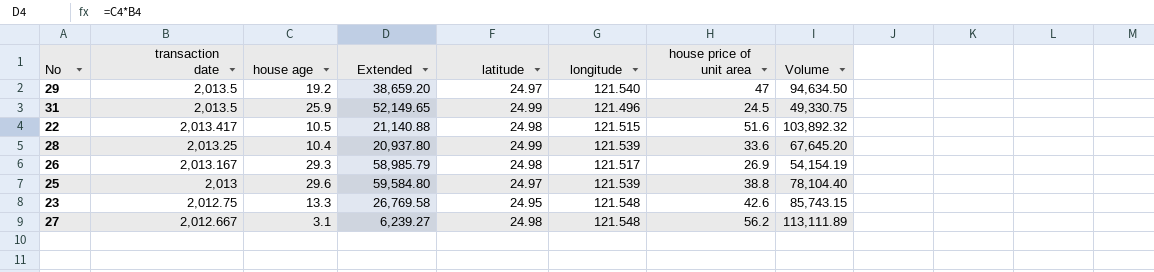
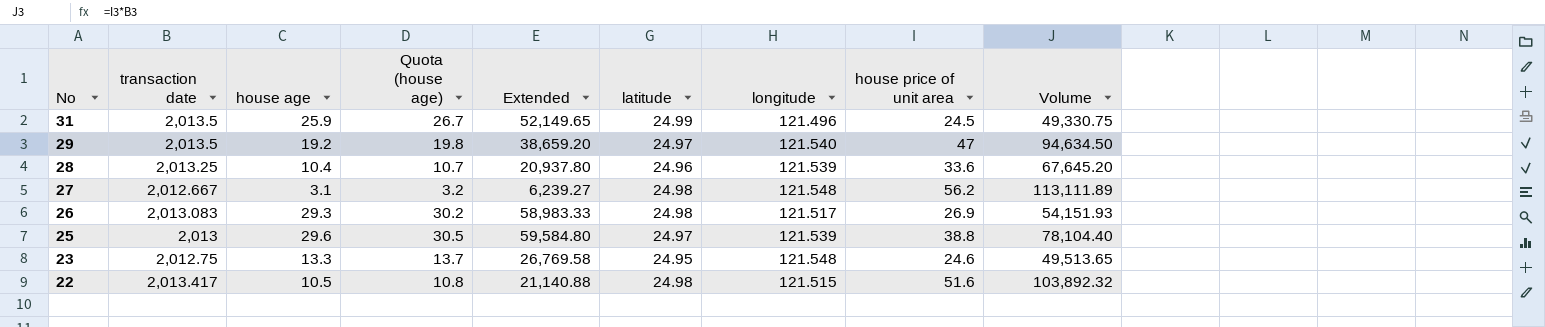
row order: transaction date descending -> No descending
column Quota (house age) | formula: none -> [house age] * 1.03
28 | latitude: 24.99 -> 24.96
26 | transaction date: 2,013.167 -> 2,013.083
26 | Extended: 58,985.79 -> 58,983.33
26 | Volume: 54,154.19 -> 54,151.93
23 | house price of unit area: 42.6 -> 24.6
23 | Volume: 85,743.15 -> 49,513.65

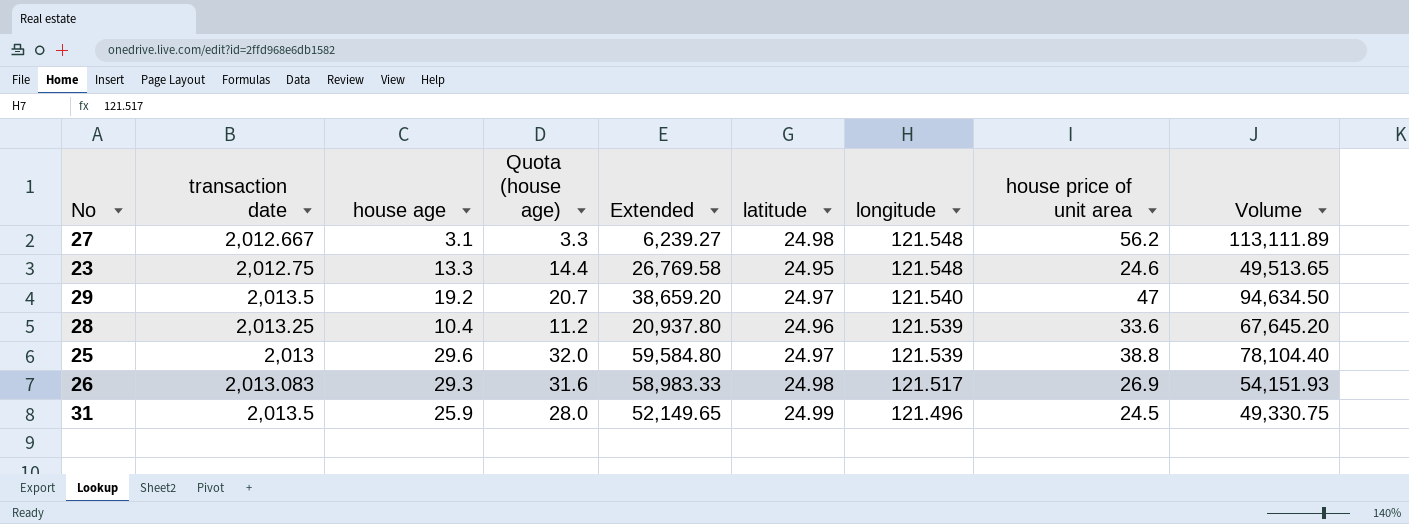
row order: No descending -> longitude descending
column Quota (house age) | formula: [house age] * 1.03 -> [house age] * 1.08
row 22: 2,013.417 | 10.5 | 10.8 | 21,140.88 | 24.98 | 121.515 | 51.6 | 103,892.32 -> none

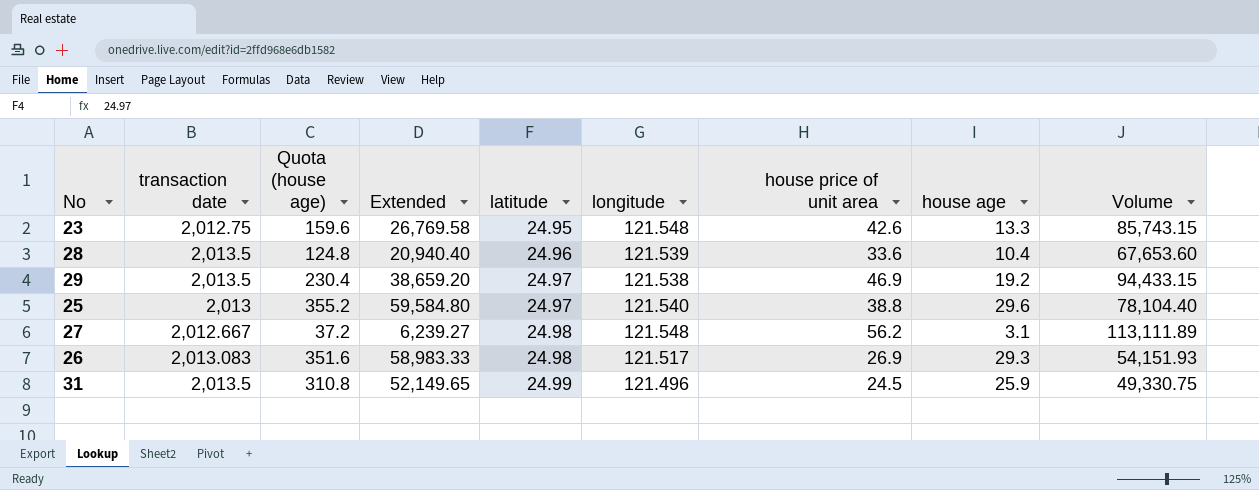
row order: longitude descending -> latitude ascending
column Quota (house age) | formula: [house age] * 1.08 -> [house age] * 12
column house age | position: 3 -> 8
23 | house price of unit area: 24.6 -> 42.6
23 | Volume: 49,513.65 -> 85,743.15
28 | transaction date: 2,013.25 -> 2,013.5
28 | Extended: 20,937.80 -> 20,940.40
28 | Volume: 67,645.20 -> 67,653.60
29 | longitude: 121.540 -> 121.538
29 | house price of unit area: 47 -> 46.9
29 | Volume: 94,634.50 -> 94,433.15
25 | longitude: 121.539 -> 121.540

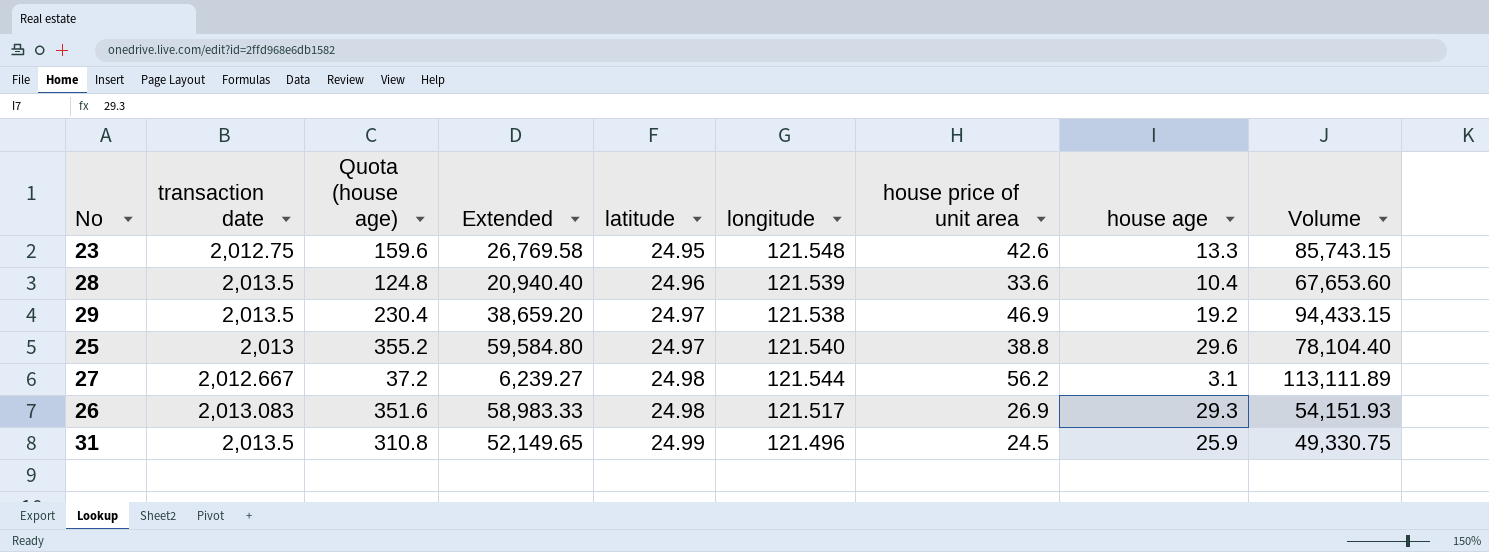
27 | longitude: 121.548 -> 121.544

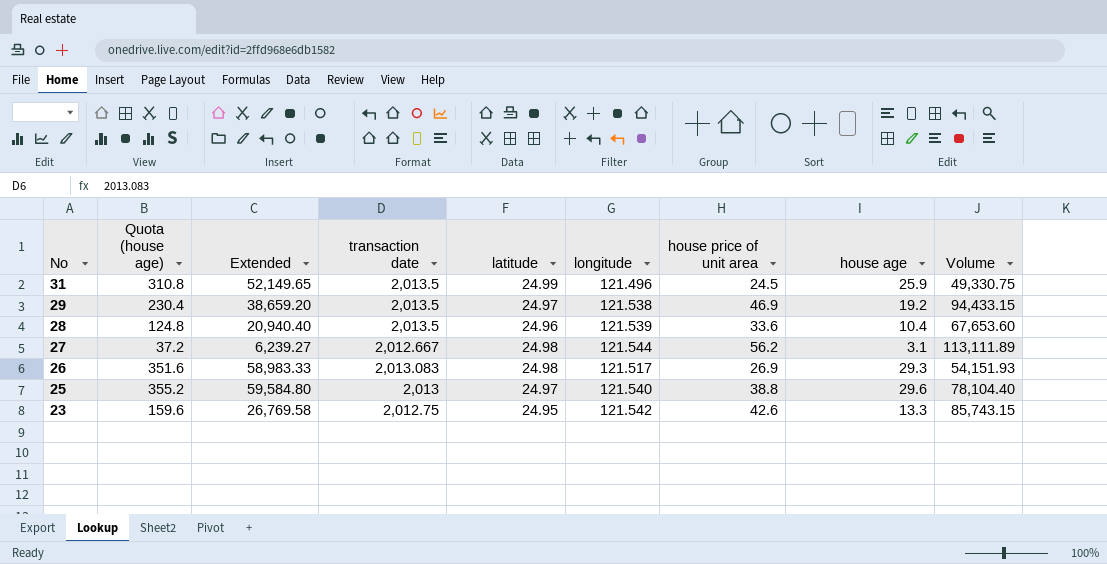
row order: latitude ascending -> No descending
column transaction date | position: 2 -> 4
23 | longitude: 121.548 -> 121.542

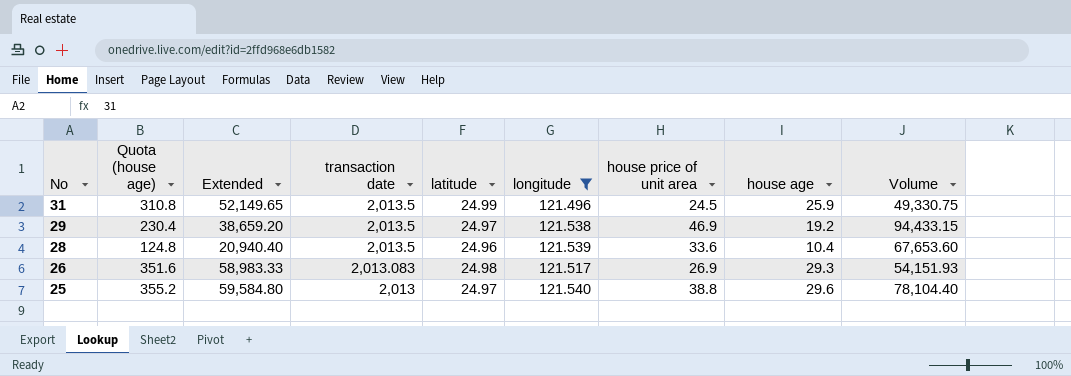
filter: none -> longitude <= 121.540

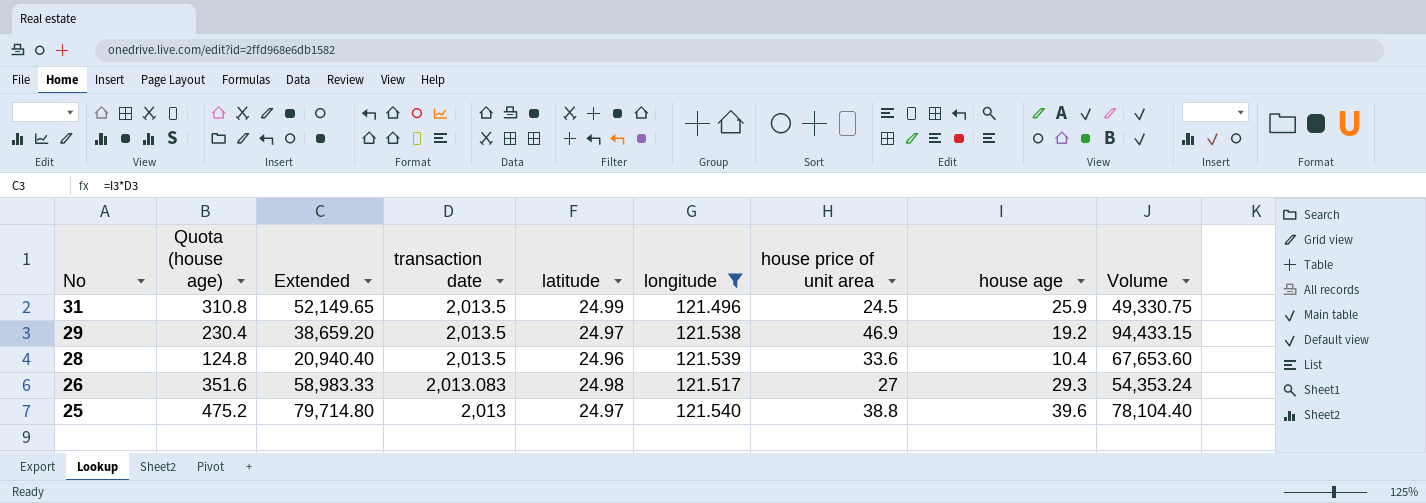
26 | house price of unit area: 26.9 -> 27
26 | Volume: 54,151.93 -> 54,353.24
25 | Quota (house age): 355.2 -> 475.2
25 | Extended: 59,584.80 -> 79,714.80
25 | house age: 29.6 -> 39.6

